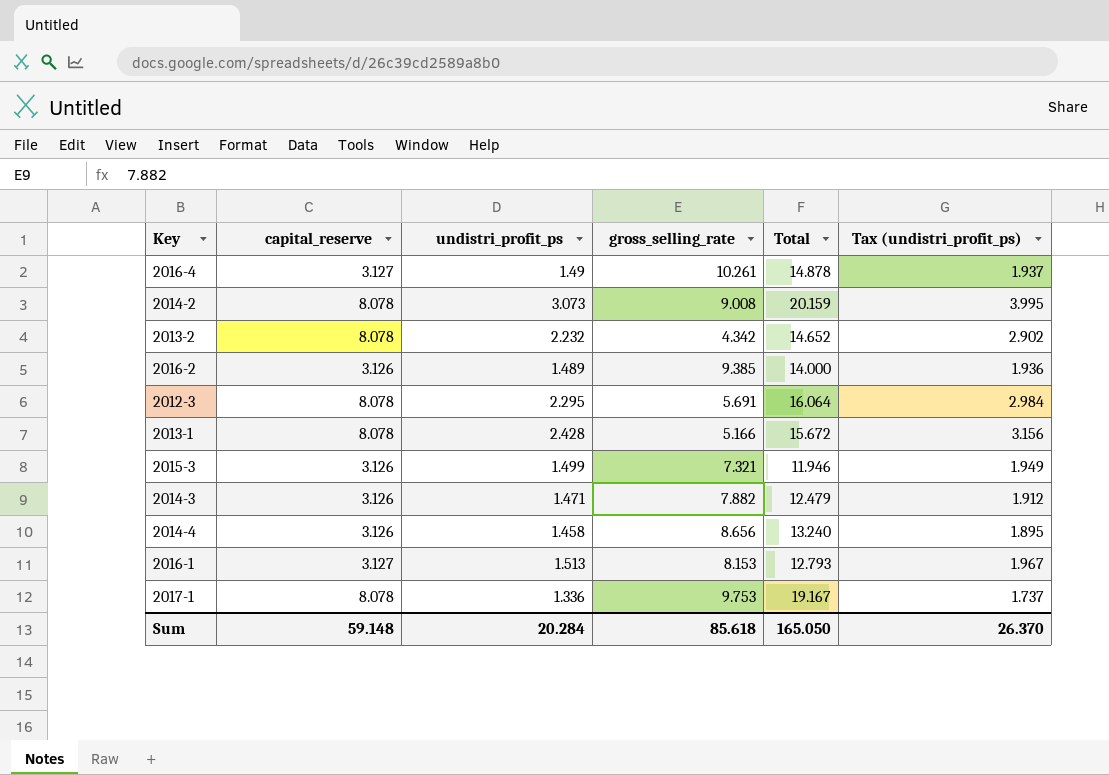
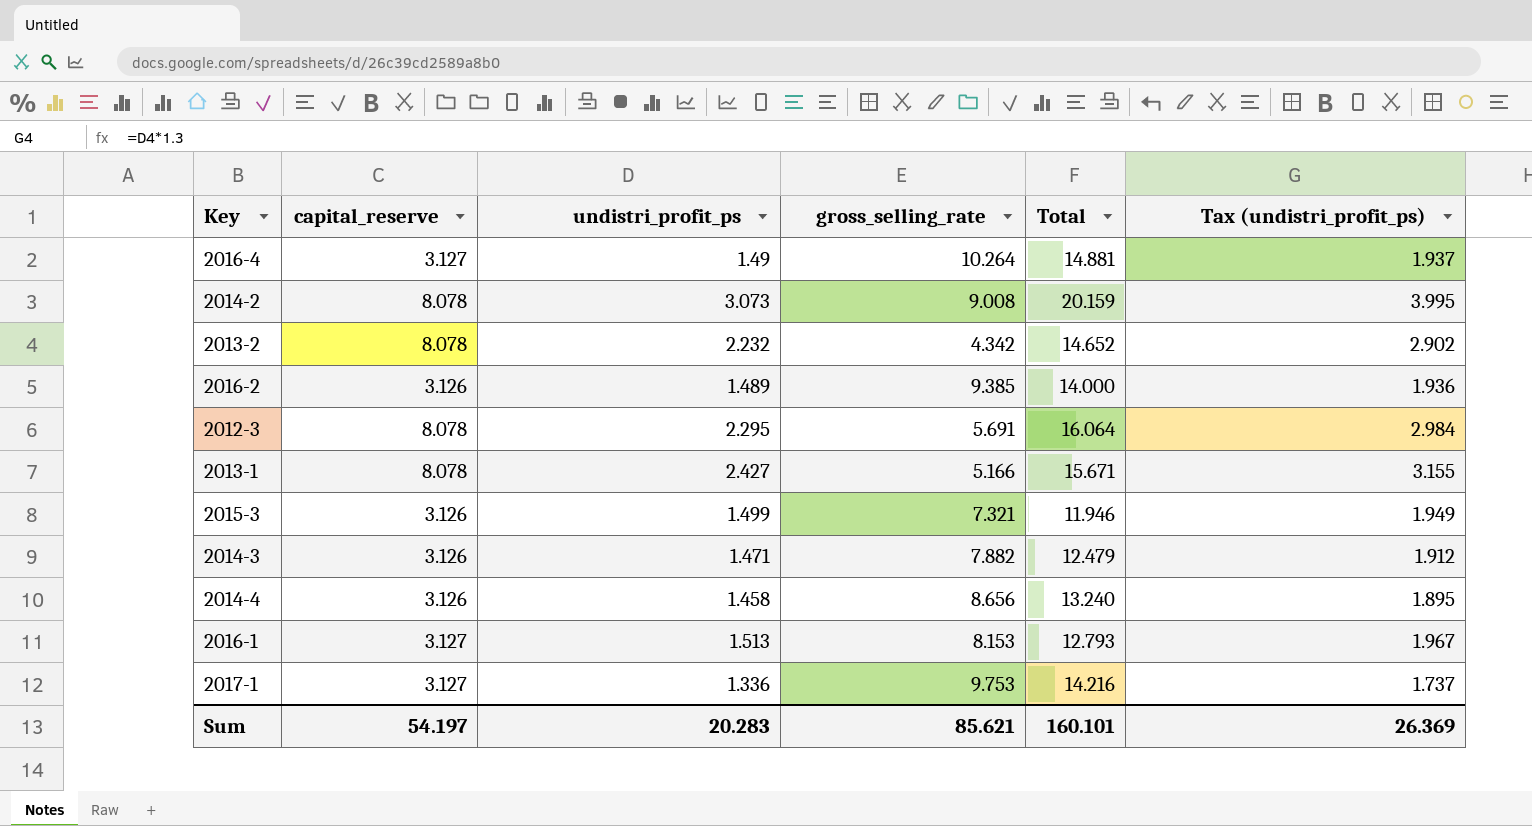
2016-4 | gross_selling_rate: 10.261 -> 10.264
2016-4 | Total: 14.878 -> 14.881
2013-1 | undistri_profit_ps: 2.428 -> 2.427
2013-1 | Total: 15.672 -> 15.671
2013-1 | Tax (undistri_profit_ps): 3.156 -> 3.155
2017-1 | capital_reserve: 8.078 -> 3.127
2017-1 | Total: 19.167 -> 14.216
Sum | capital_reserve: 59.148 -> 54.197
Sum | undistri_profit_ps: 20.284 -> 20.283
Sum | gross_selling_rate: 85.618 -> 85.621
Sum | Total: 165.050 -> 160.101
Sum | Tax (undistri_profit_ps): 26.370 -> 26.369

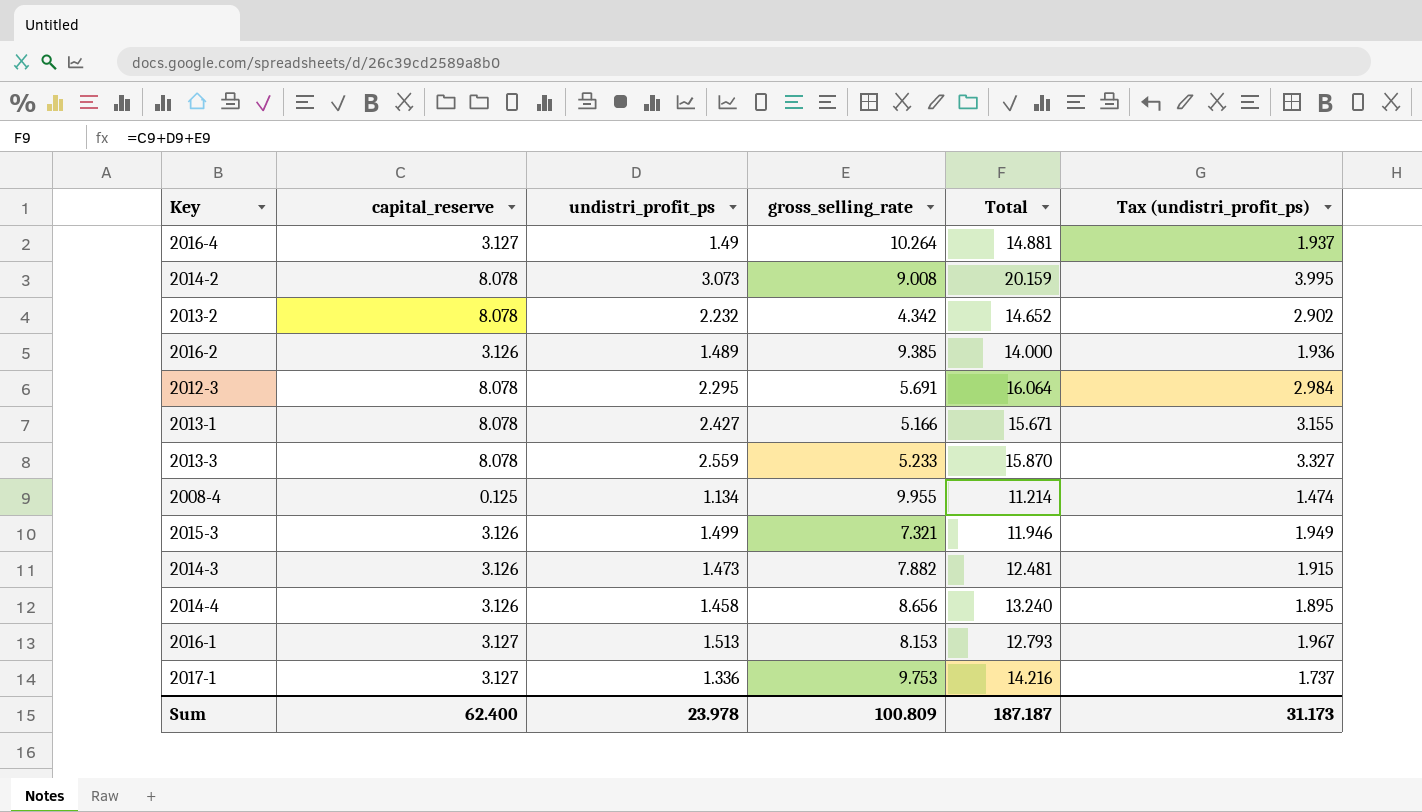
row 2013-3: none -> 8.078 | 2.559 | 5.233 | 15.870 | 3.327
row 2008-4: none -> 0.125 | 1.134 | 9.955 | 11.214 | 1.474
2014-3 | undistri_profit_ps: 1.471 -> 1.473
2014-3 | Total: 12.479 -> 12.481
2014-3 | Tax (undistri_profit_ps): 1.912 -> 1.915
Sum | capital_reserve: 54.197 -> 62.400
Sum | undistri_profit_ps: 20.283 -> 23.978
Sum | gross_selling_rate: 85.621 -> 100.809
Sum | Total: 160.101 -> 187.187
Sum | Tax (undistri_profit_ps): 26.369 -> 31.173

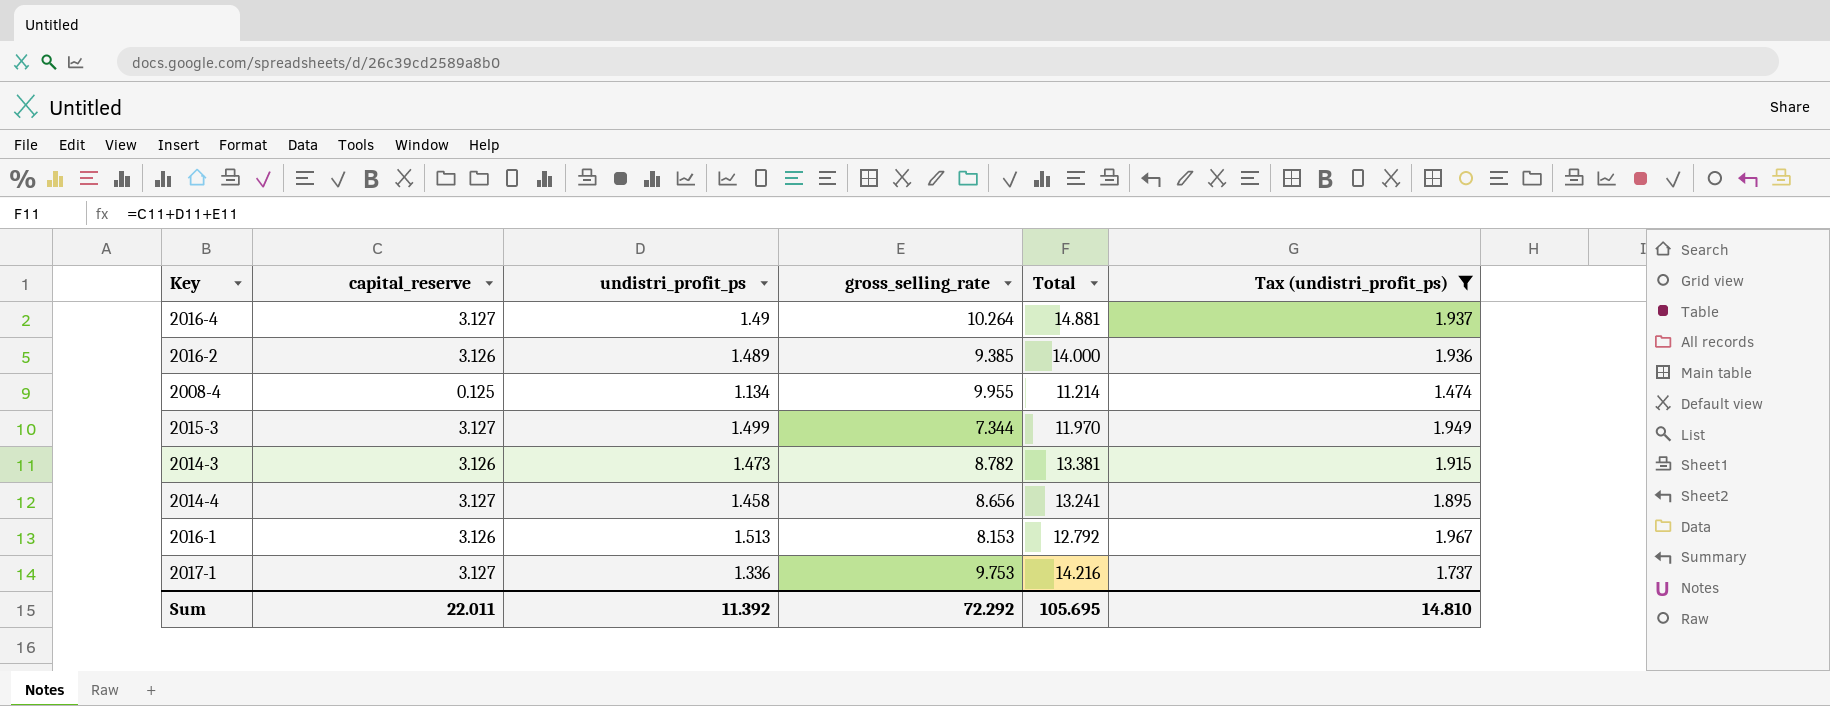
filter: none -> Tax (undistri_profit_ps) <= 1.967
2015-3 | capital_reserve: 3.126 -> 3.127
2015-3 | gross_selling_rate: 7.321 -> 7.344
2015-3 | Total: 11.946 -> 11.970
2014-3 | gross_selling_rate: 7.882 -> 8.782
2014-3 | Total: 12.481 -> 13.381
2014-4 | capital_reserve: 3.126 -> 3.127
2014-4 | Total: 13.240 -> 13.241
2016-1 | capital_reserve: 3.127 -> 3.126
2016-1 | Total: 12.793 -> 12.792
Sum | capital_reserve: 62.400 -> 22.011
Sum | undistri_profit_ps: 23.978 -> 11.392
Sum | gross_selling_rate: 100.809 -> 72.292
Sum | Total: 187.187 -> 105.695
Sum | Tax (undistri_profit_ps): 31.173 -> 14.810

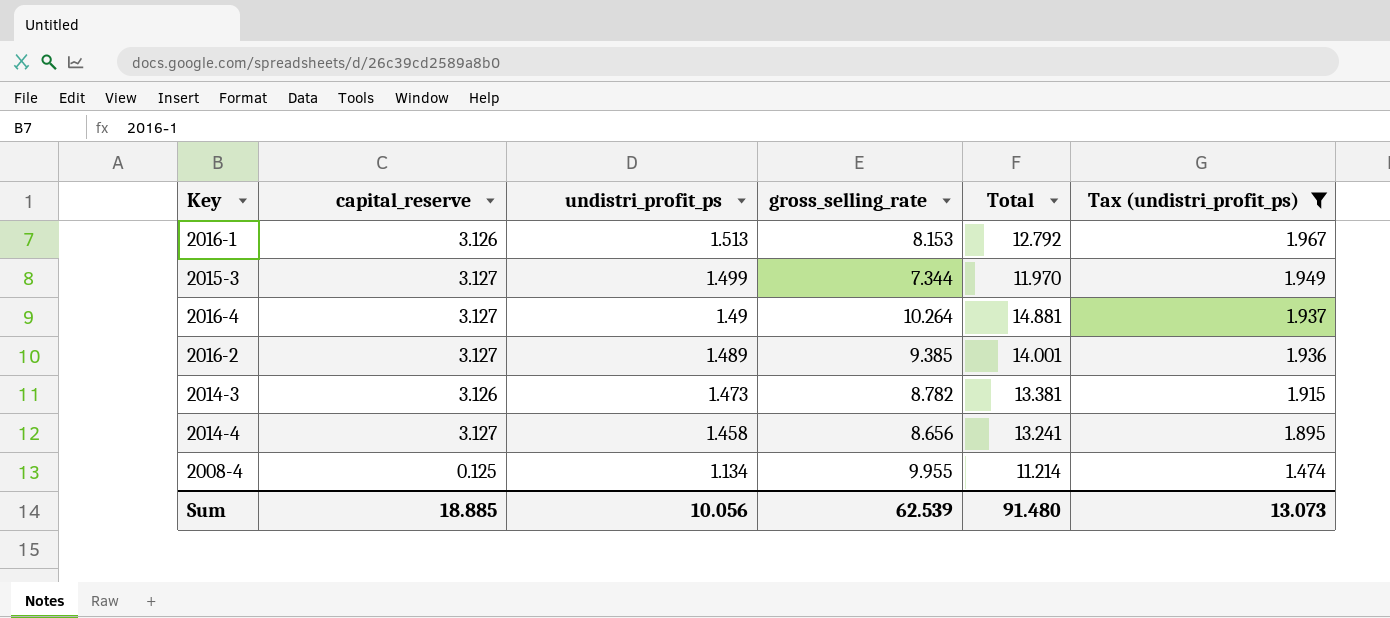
row order: none -> undistri_profit_ps descending
row 2017-1: 3.127 | 1.336 | 9.753 | 14.216 | 1.737 -> none
2016-2 | capital_reserve: 3.126 -> 3.127
2016-2 | Total: 14.000 -> 14.001
Sum | capital_reserve: 22.011 -> 18.885
Sum | undistri_profit_ps: 11.392 -> 10.056
Sum | gross_selling_rate: 72.292 -> 62.539
Sum | Total: 105.695 -> 91.480
Sum | Tax (undistri_profit_ps): 14.810 -> 13.073

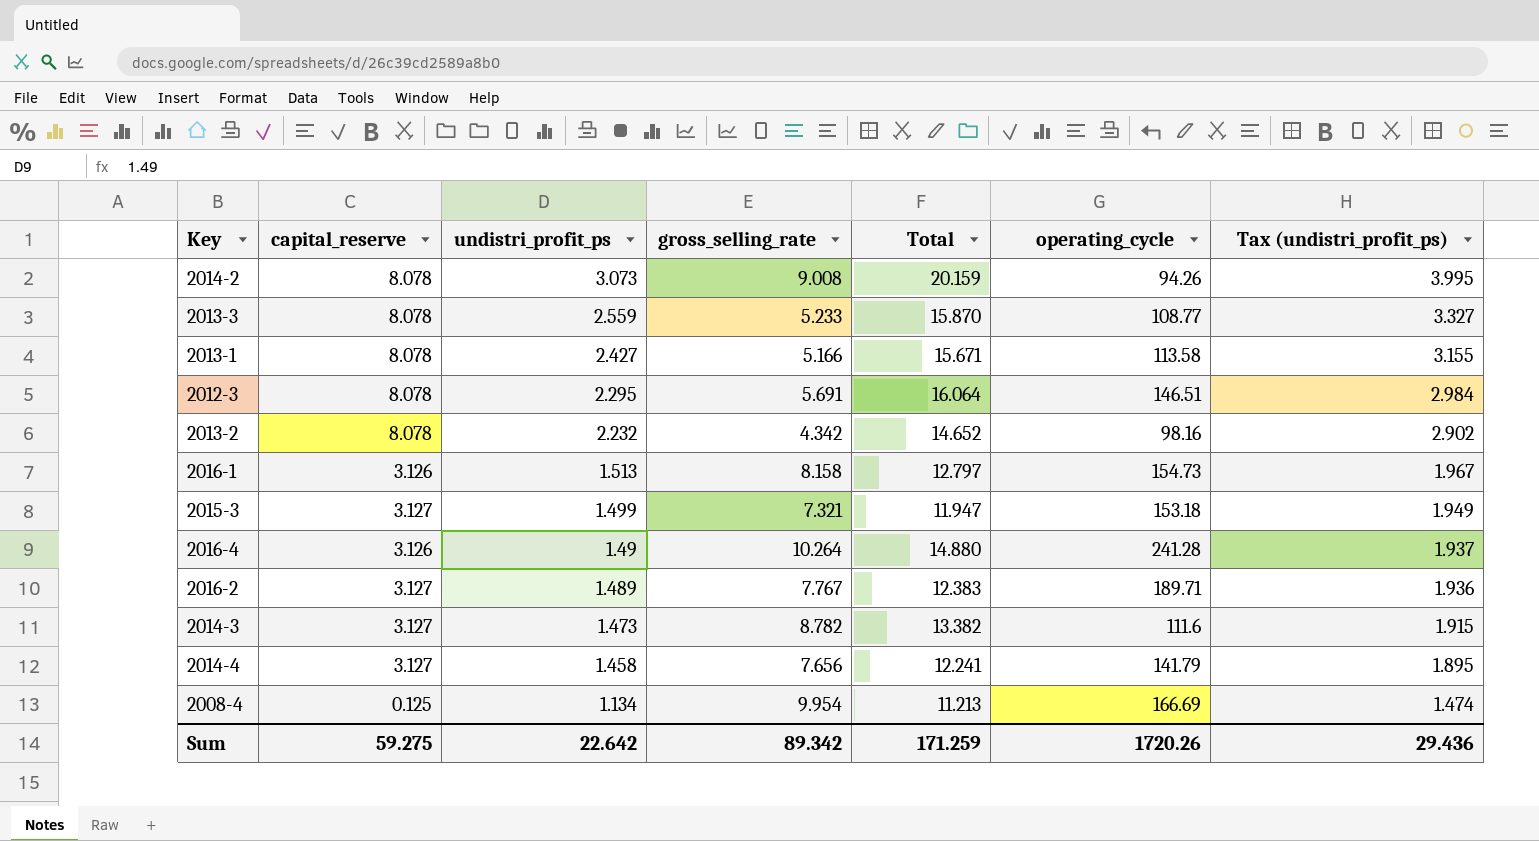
filter: Tax (undistri_profit_ps) <= 1.967 -> none
column operating_cycle | position: none -> 6
2016-1 | gross_selling_rate: 8.153 -> 8.158
2016-1 | Total: 12.792 -> 12.797
2015-3 | gross_selling_rate: 7.344 -> 7.321
2015-3 | Total: 11.970 -> 11.947
2016-4 | capital_reserve: 3.127 -> 3.126
2016-4 | Total: 14.881 -> 14.880
2016-2 | gross_selling_rate: 9.385 -> 7.767
2016-2 | Total: 14.001 -> 12.383
2014-3 | capital_reserve: 3.126 -> 3.127
2014-3 | Total: 13.381 -> 13.382
2014-4 | gross_selling_rate: 8.656 -> 7.656
2014-4 | Total: 13.241 -> 12.241
2008-4 | gross_selling_rate: 9.955 -> 9.954
2008-4 | Total: 11.214 -> 11.213
Sum | capital_reserve: 18.885 -> 59.275
Sum | undistri_profit_ps: 10.056 -> 22.642
Sum | gross_selling_rate: 62.539 -> 89.342
Sum | Total: 91.480 -> 171.259
Sum | Tax (undistri_profit_ps): 13.073 -> 29.436

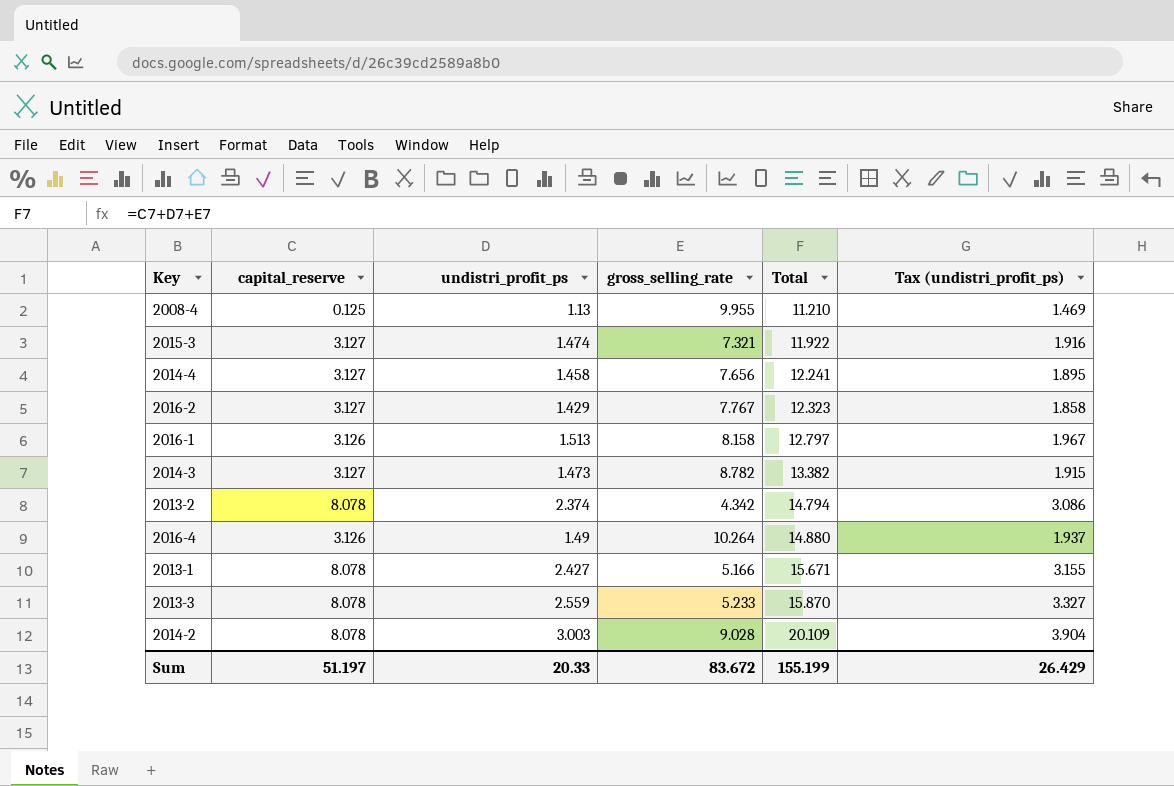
row order: undistri_profit_ps descending -> Total ascending
column operating_cycle | position: 6 -> none
row 2012-3: 8.078 | 2.295 | 5.691 | 16.064 | 146.51 | 2.984 -> none
2008-4 | undistri_profit_ps: 1.134 -> 1.13
2008-4 | gross_selling_rate: 9.954 -> 9.955
2008-4 | Total: 11.213 -> 11.210
2008-4 | Tax (undistri_profit_ps): 1.474 -> 1.469
2015-3 | undistri_profit_ps: 1.499 -> 1.474
2015-3 | Total: 11.947 -> 11.922
2015-3 | Tax (undistri_profit_ps): 1.949 -> 1.916
2016-2 | undistri_profit_ps: 1.489 -> 1.429
2016-2 | Total: 12.383 -> 12.323
2016-2 | Tax (undistri_profit_ps): 1.936 -> 1.858
2013-2 | undistri_profit_ps: 2.232 -> 2.374
2013-2 | Total: 14.652 -> 14.794
2013-2 | Tax (undistri_profit_ps): 2.902 -> 3.086
2014-2 | undistri_profit_ps: 3.073 -> 3.003
2014-2 | gross_selling_rate: 9.008 -> 9.028
2014-2 | Total: 20.159 -> 20.109
2014-2 | Tax (undistri_profit_ps): 3.995 -> 3.904
Sum | capital_reserve: 59.275 -> 51.197
Sum | undistri_profit_ps: 22.642 -> 20.33
Sum | gross_selling_rate: 89.342 -> 83.672
Sum | Total: 171.259 -> 155.199
Sum | Tax (undistri_profit_ps): 29.436 -> 26.429

